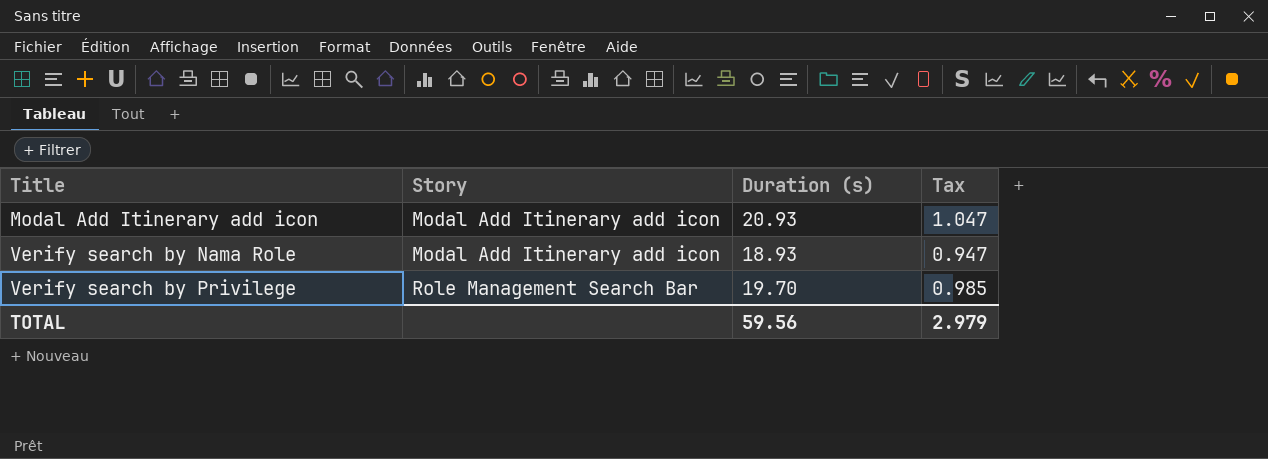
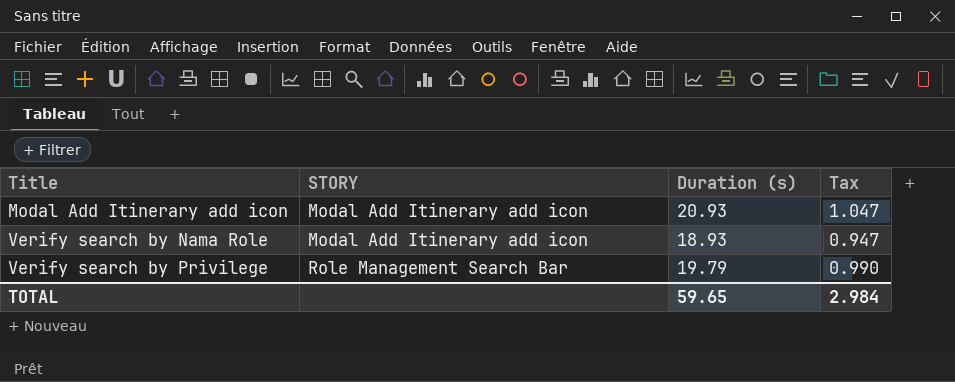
column name: Story -> STORY
Verify search by Privilege | Duration (s): 19.70 -> 19.79
Verify search by Privilege | Tax: 0.985 -> 0.990
TOTAL | Duration (s): 59.56 -> 59.65
TOTAL | Tax: 2.979 -> 2.984

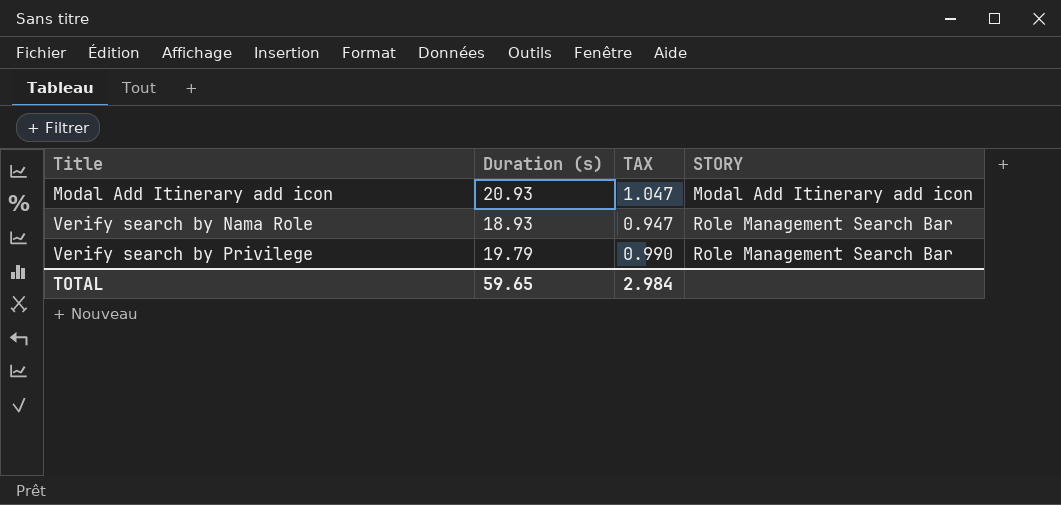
column name: Tax -> TAX
column STORY | position: 2 -> 4
Verify search by Nama Role | STORY: Modal Add Itinerary add icon -> Role Management Search Bar

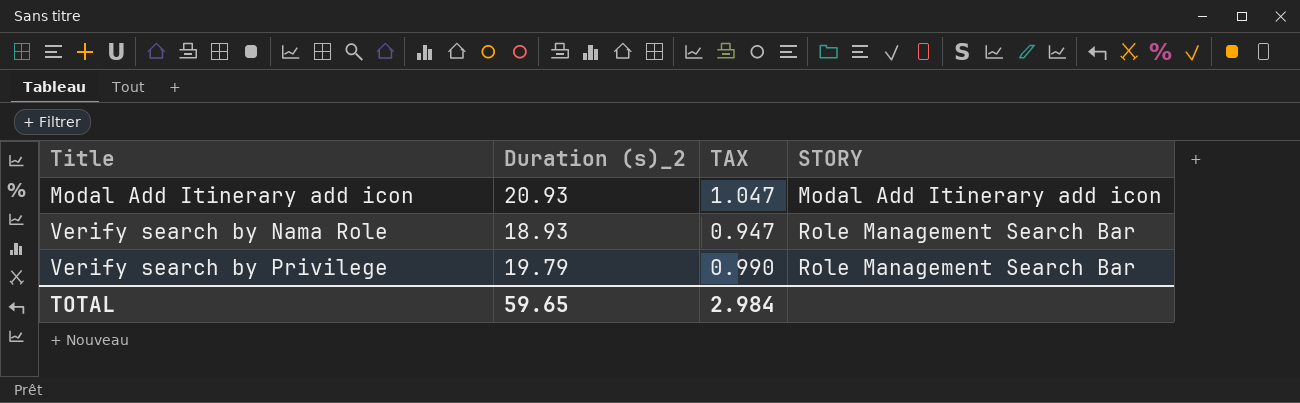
column name: Duration (s) -> Duration (s)_2

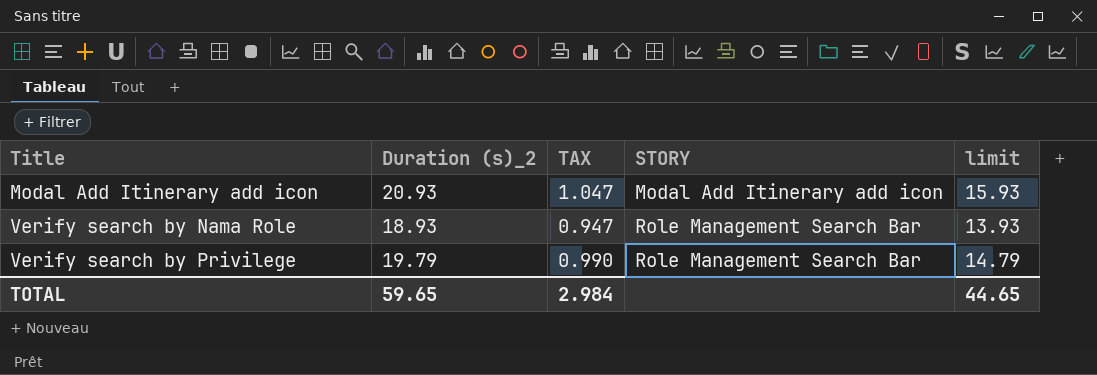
column limit | formula: none -> [Duration (s)_2] - 5

